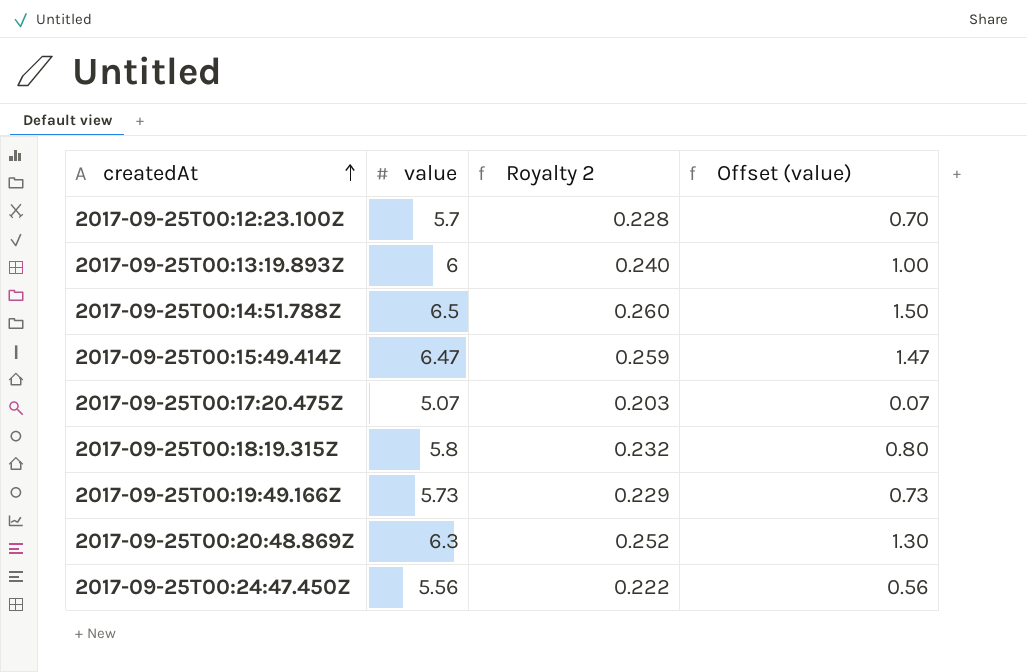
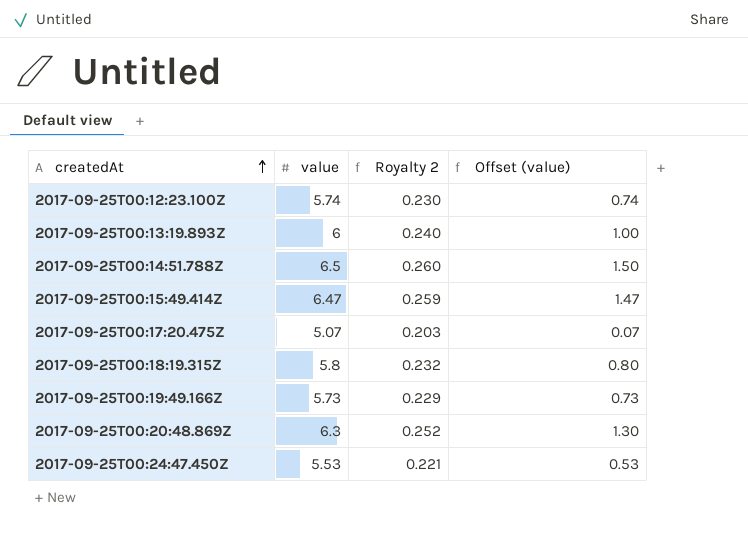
2017-09-25T00:12:23.100Z | value: 5.7 -> 5.74
2017-09-25T00:12:23.100Z | Royalty 2: 0.228 -> 0.230
2017-09-25T00:12:23.100Z | Offset (value): 0.70 -> 0.74
2017-09-25T00:24:47.450Z | value: 5.56 -> 5.53
2017-09-25T00:24:47.450Z | Royalty 2: 0.222 -> 0.221
2017-09-25T00:24:47.450Z | Offset (value): 0.56 -> 0.53

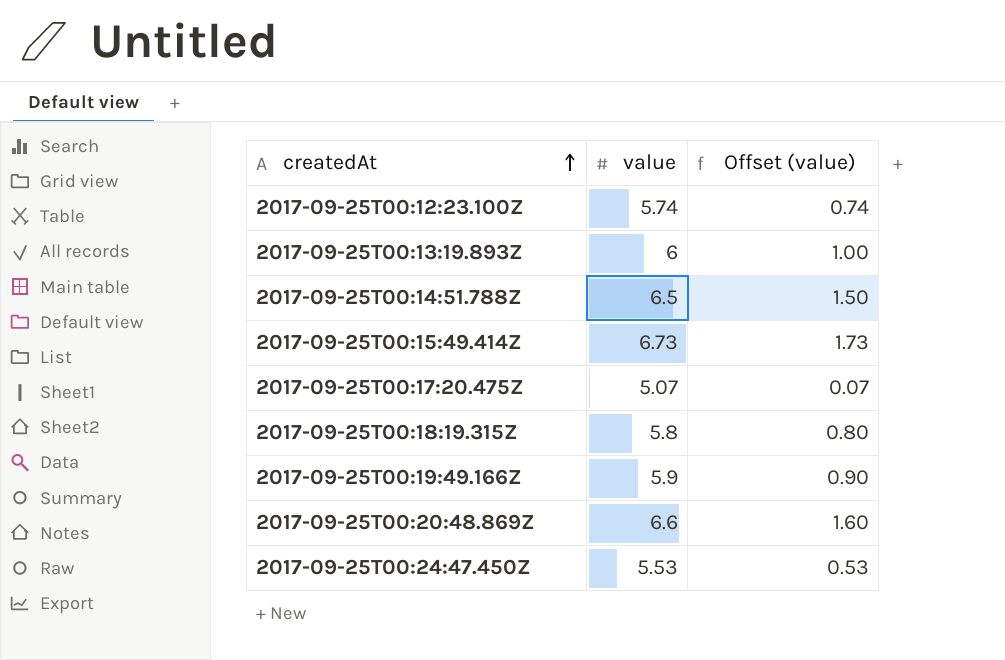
column Royalty 2 | formula: [value] * 0.04 -> none
2017-09-25T00:15:49.414Z | value: 6.47 -> 6.73
2017-09-25T00:15:49.414Z | Offset (value): 1.47 -> 1.73
2017-09-25T00:19:49.166Z | value: 5.73 -> 5.9
2017-09-25T00:19:49.166Z | Offset (value): 0.73 -> 0.90
2017-09-25T00:20:48.869Z | value: 6.3 -> 6.6
2017-09-25T00:20:48.869Z | Offset (value): 1.30 -> 1.60

